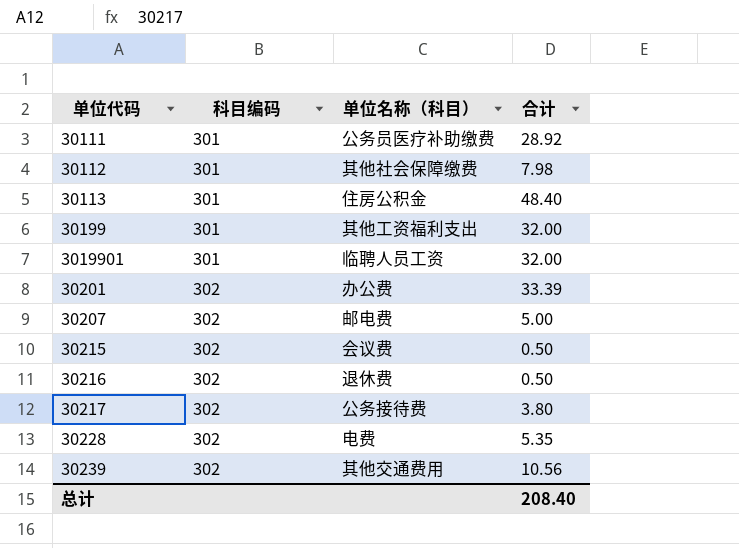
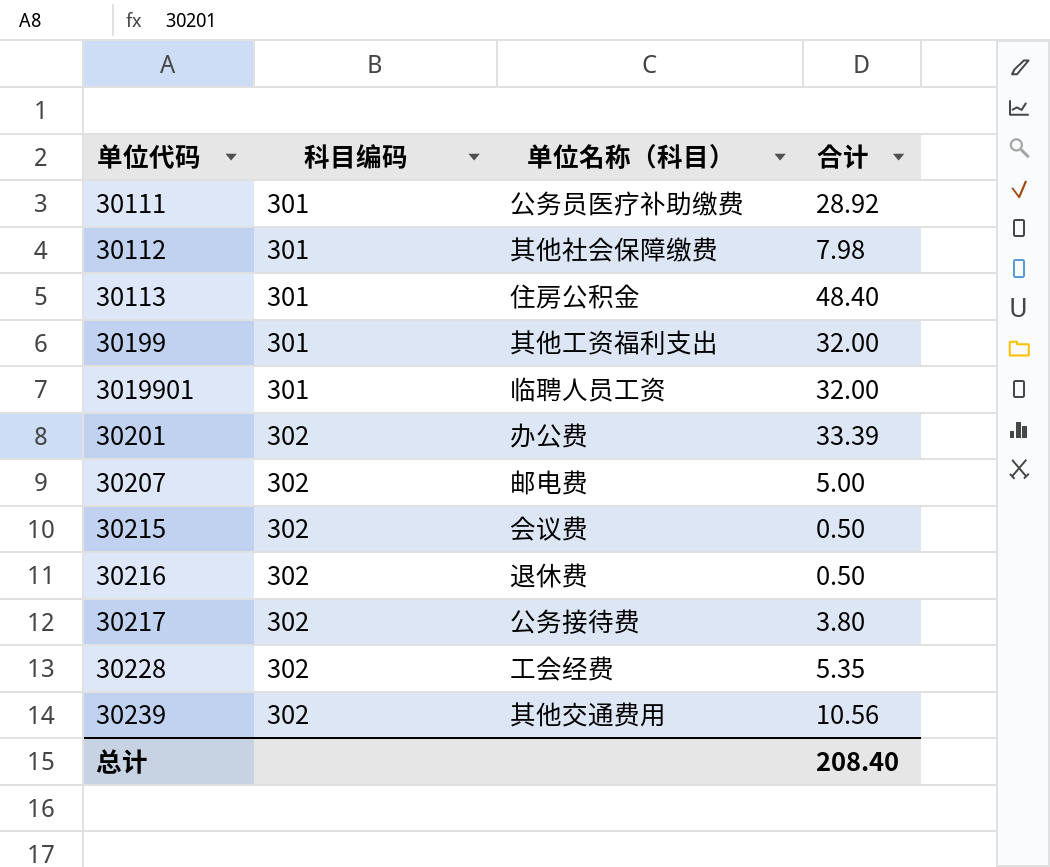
30228 | 单位名称（科目）: 电费 -> 工会经费

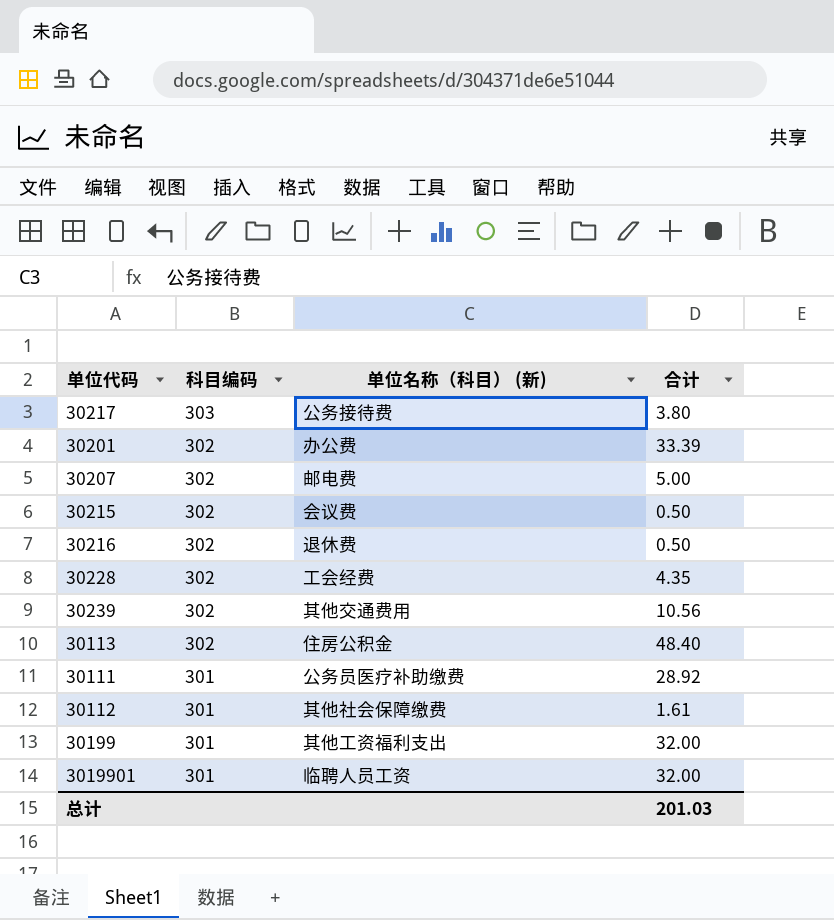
row order: 科目编码 ascending -> 科目编码 descending
column name: 单位名称（科目） -> 单位名称（科目） (新)
30217 | 科目编码: 302 -> 303
30228 | 合计: 5.35 -> 4.35
30113 | 科目编码: 301 -> 302
30112 | 合计: 7.98 -> 1.61
总计 | 合计: 208.40 -> 201.03

